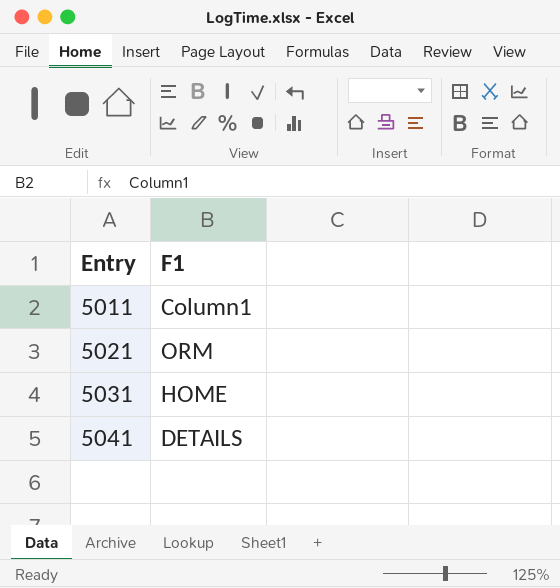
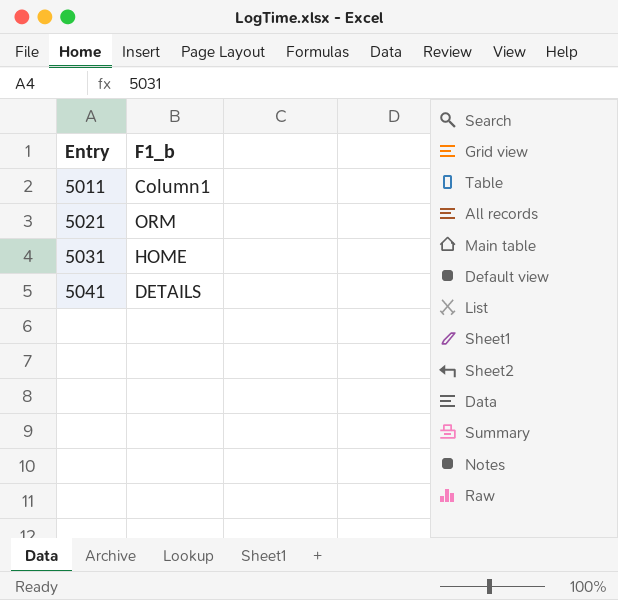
column name: F1 -> F1_b

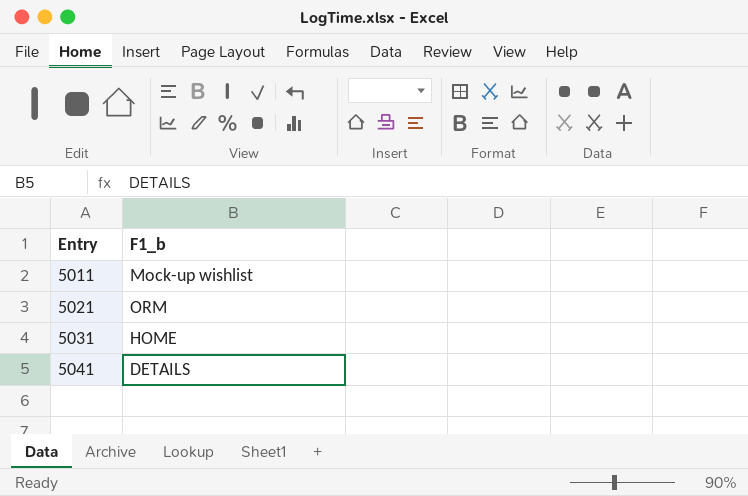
5011 | F1_b: Column1 -> Mock-up wishlist

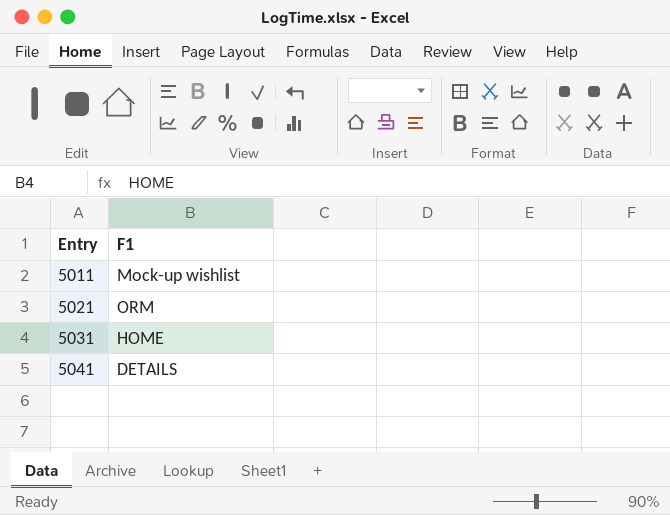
column name: F1_b -> F1

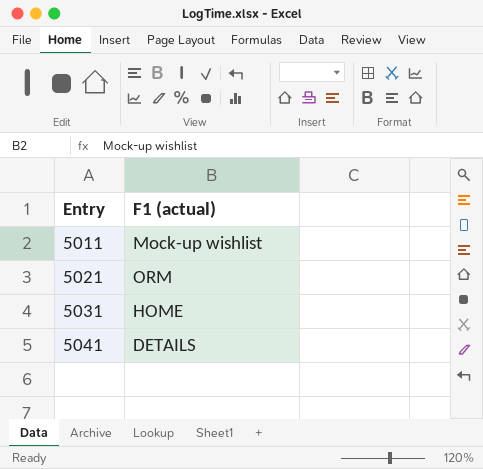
column name: F1 -> F1 (actual)

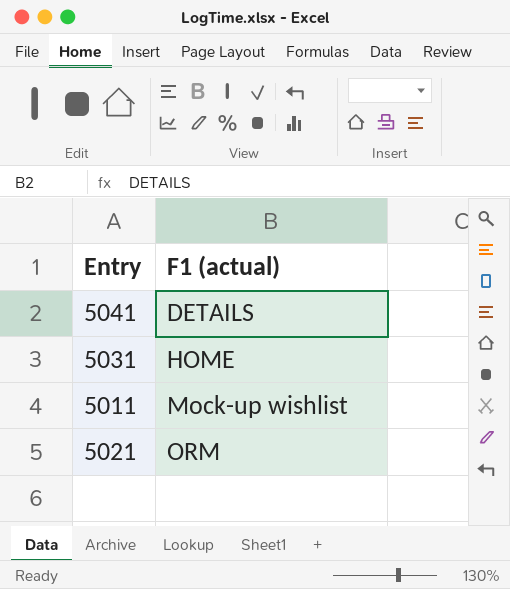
row order: Entry ascending -> F1 (actual) ascending

